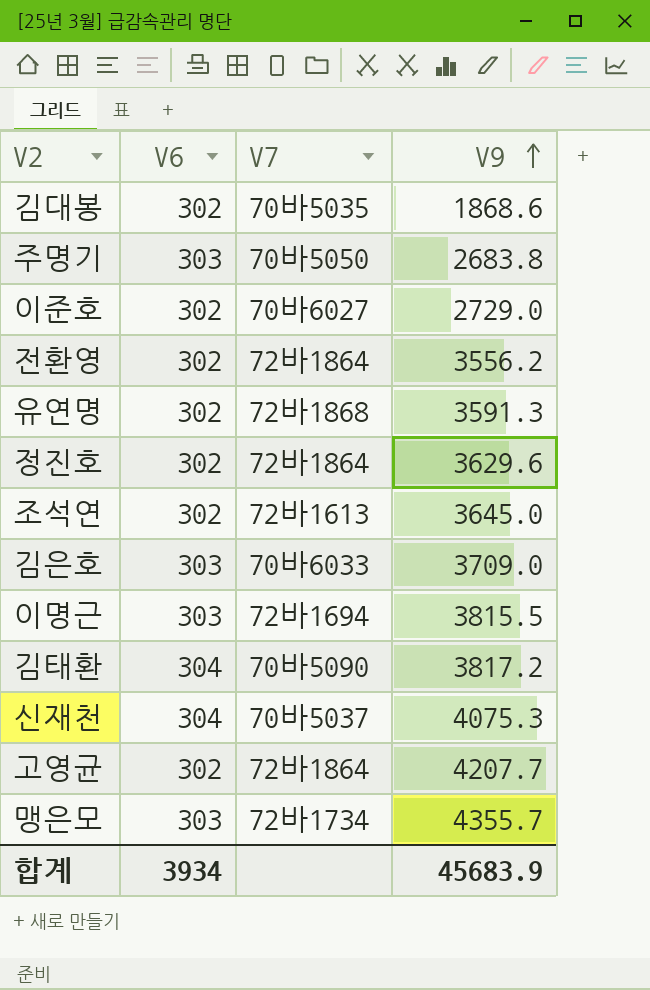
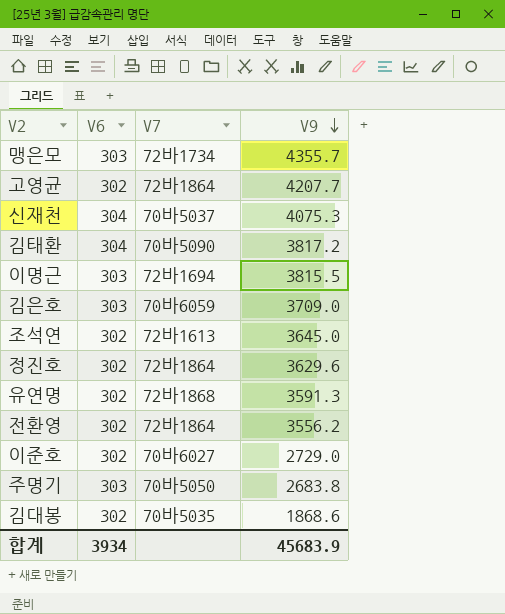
row order: V9 ascending -> V9 descending
김은호 | V7: 70바6033 -> 70바6059

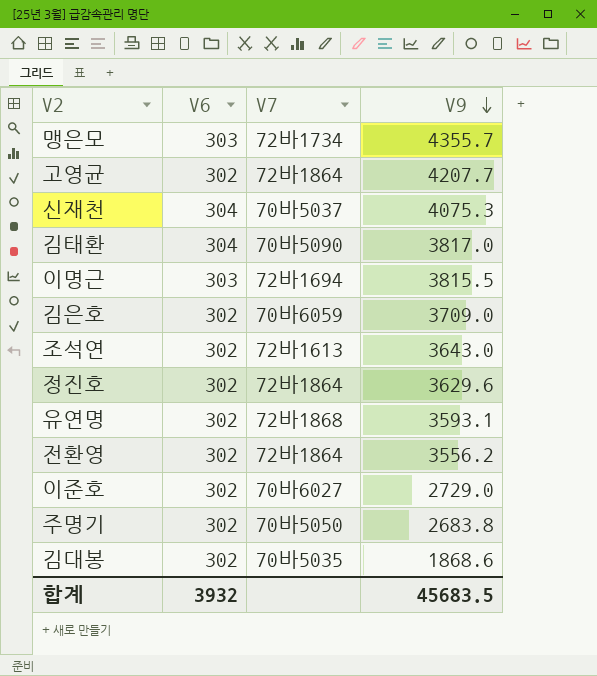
김태환 | V9: 3817.2 -> 3817.0
김은호 | V6: 303 -> 302
조석연 | V9: 3645.0 -> 3643.0
유연명 | V9: 3591.3 -> 3593.1
주명기 | V6: 303 -> 302
합계 | V6: 3934 -> 3932
합계 | V9: 45683.9 -> 45683.5

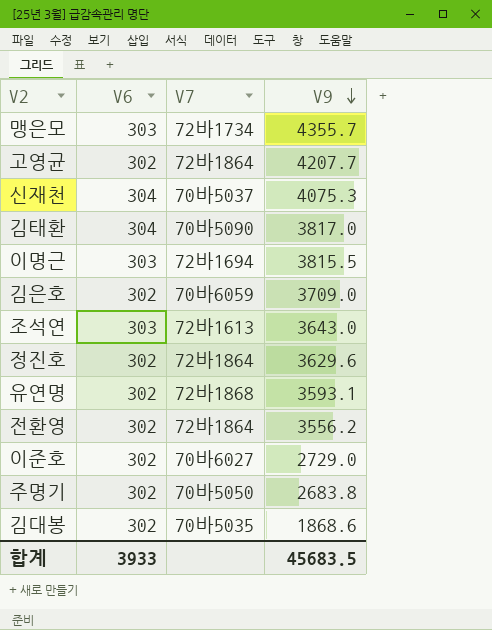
조석연 | V6: 302 -> 303
합계 | V6: 3932 -> 3933

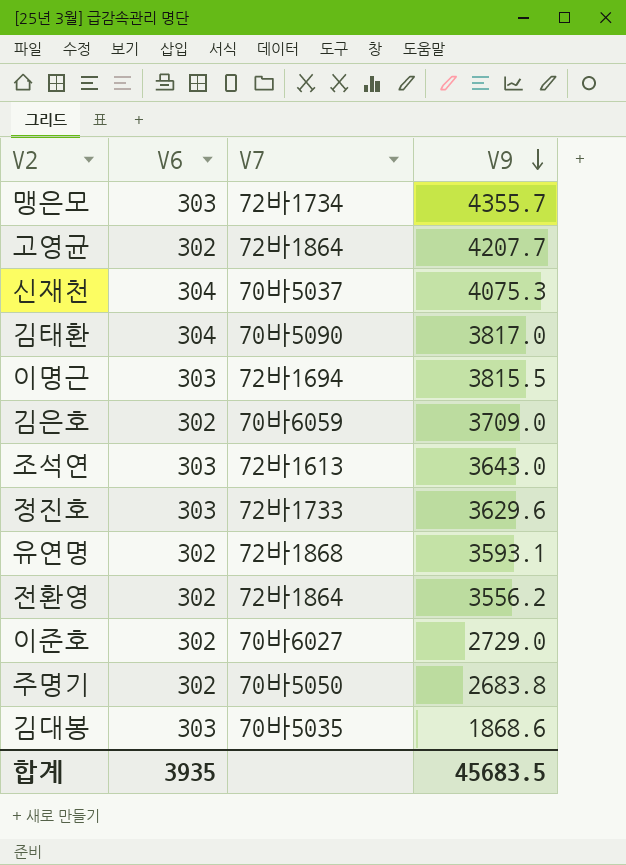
정진호 | V6: 302 -> 303
정진호 | V7: 72바1864 -> 72바1733
김대봉 | V6: 302 -> 303
합계 | V6: 3933 -> 3935

